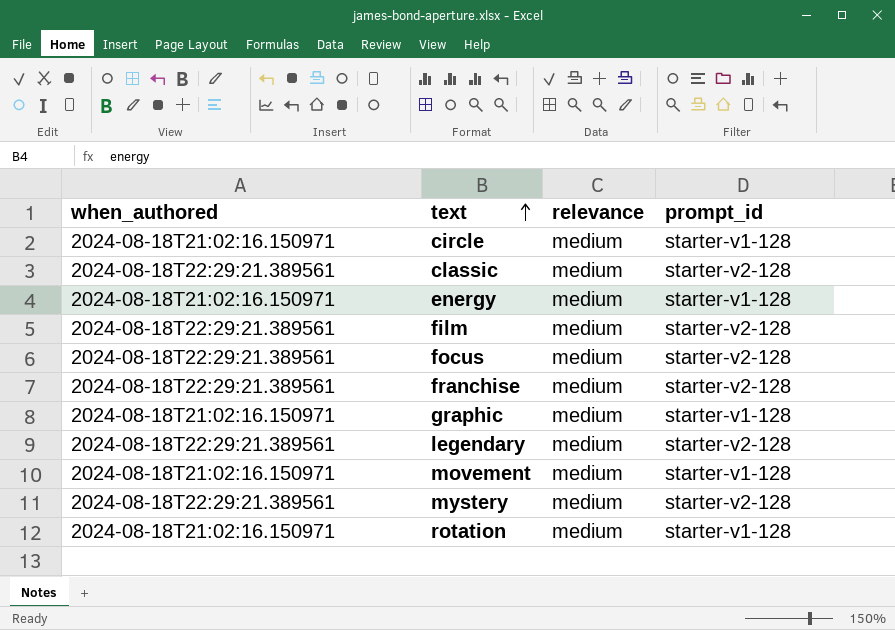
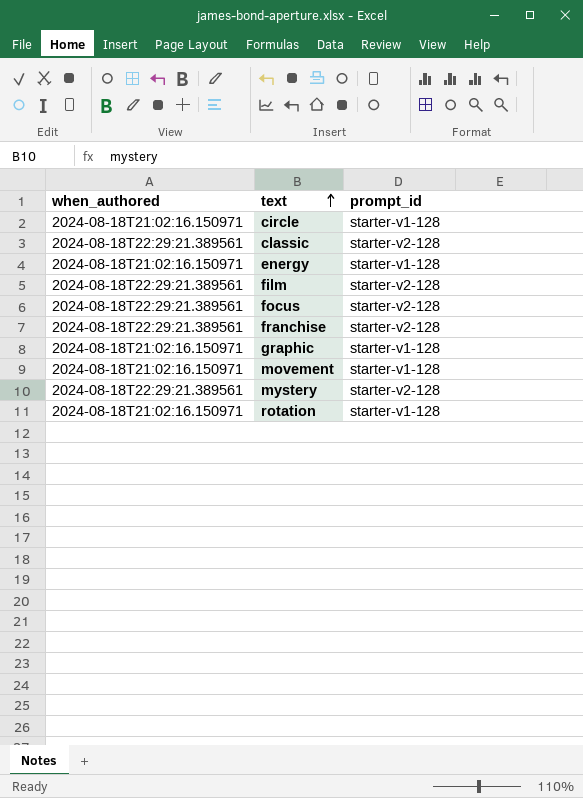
column relevance | position: 3 -> none
row legendary: 2024-08-18T22:29:21.389561 | medium | starter-v2-128 -> none

